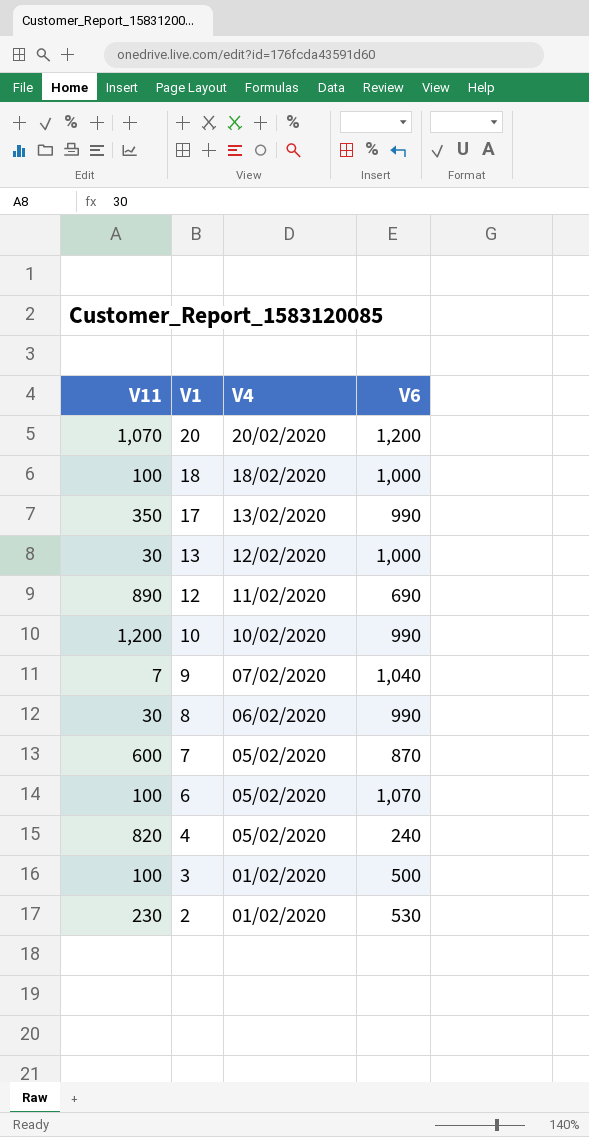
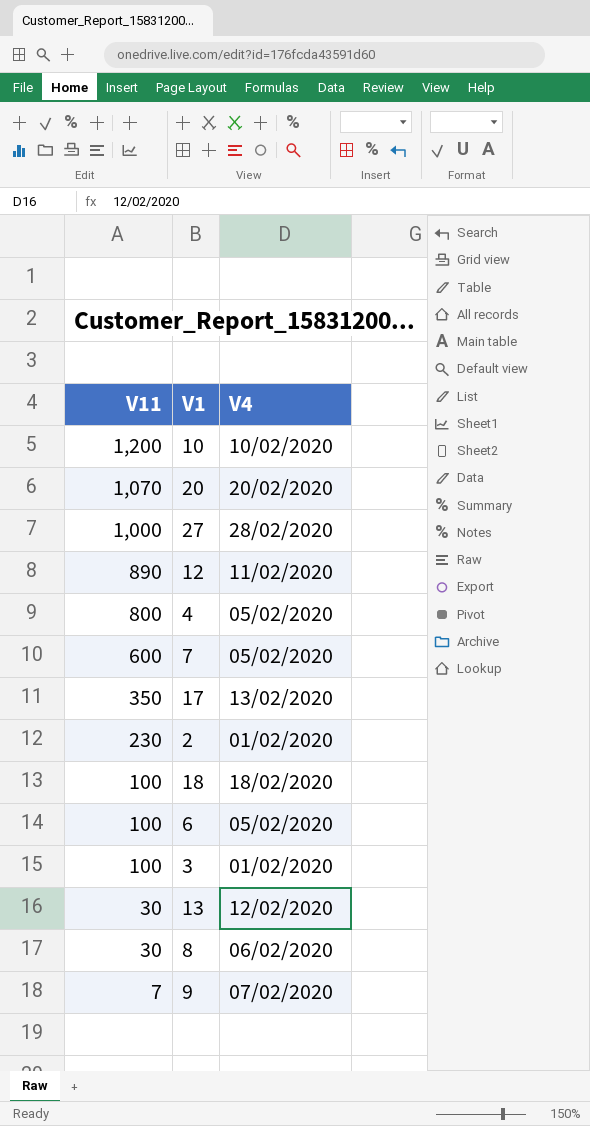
row order: V1 descending -> V11 descending
column V6 | position: 4 -> none
row 27: none -> 1,000 | 28/02/2020
4 | V11: 820 -> 800

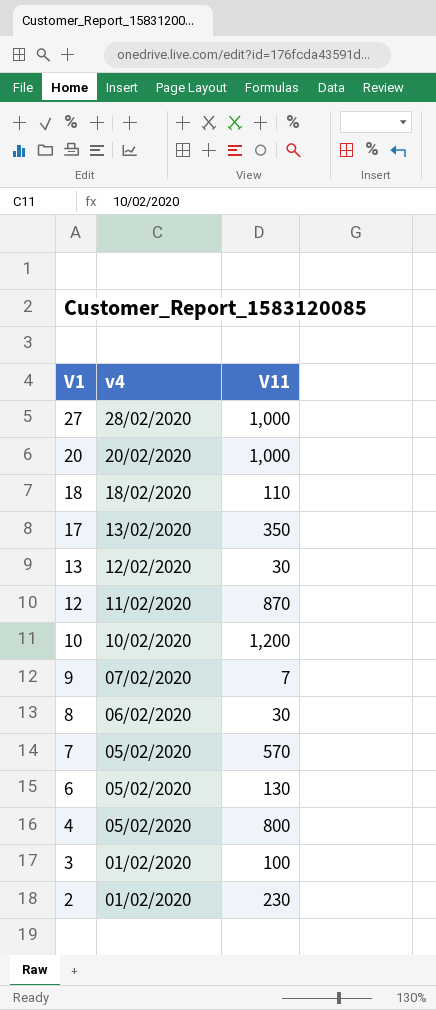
row order: V11 descending -> V1 descending
column name: V4 -> v4
column V11 | position: 1 -> 3
20 | V11: 1,070 -> 1,000
18 | V11: 100 -> 110
12 | V11: 890 -> 870
7 | V11: 600 -> 570
6 | V11: 100 -> 130

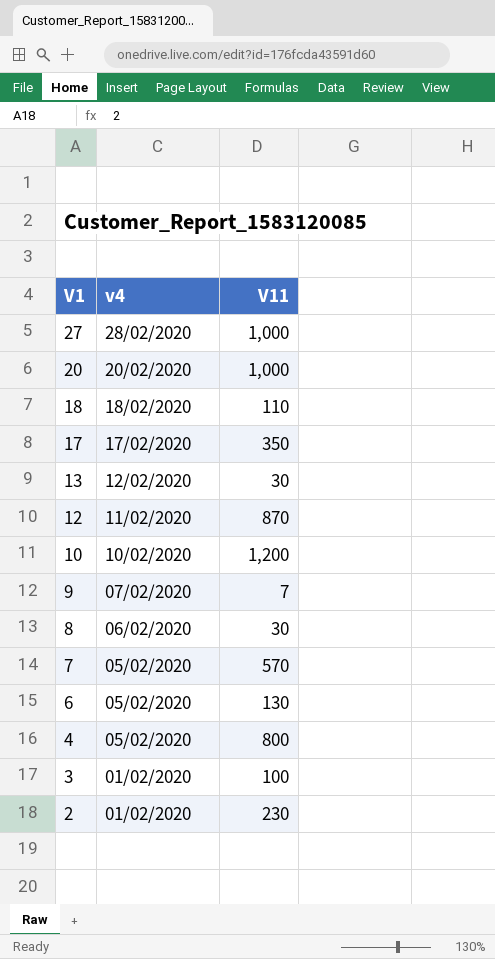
17 | v4: 13/02/2020 -> 17/02/2020

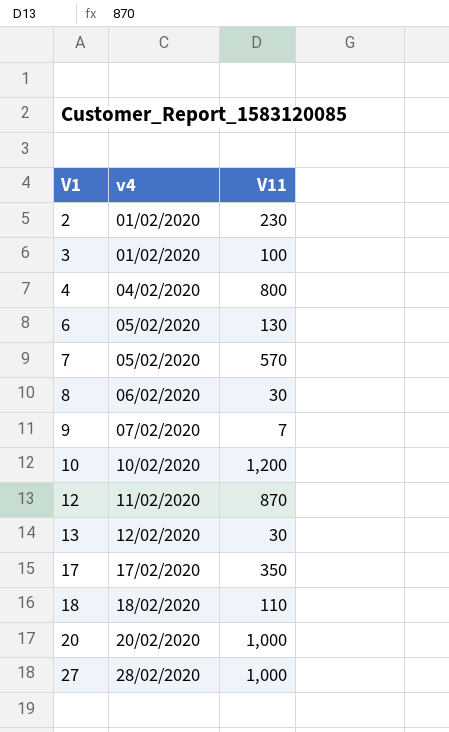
row order: V1 descending -> V1 ascending
4 | v4: 05/02/2020 -> 04/02/2020

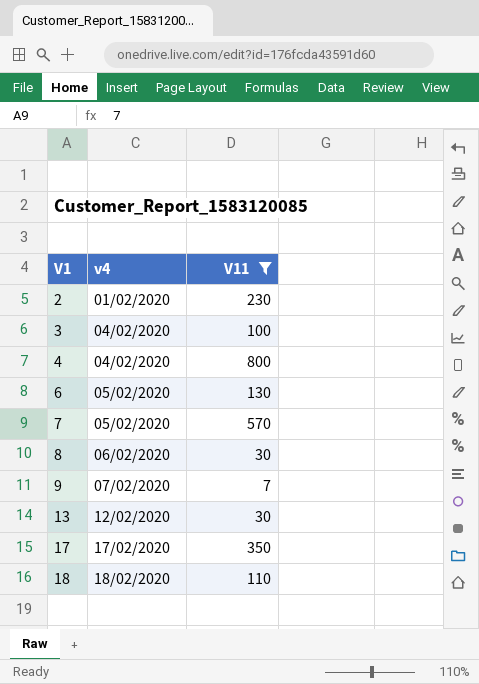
filter: none -> V11 <= 800
3 | v4: 01/02/2020 -> 04/02/2020

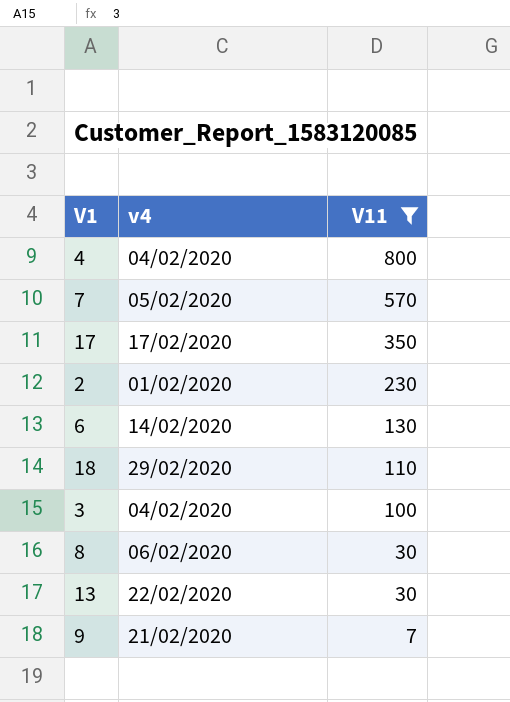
row order: V1 ascending -> V11 descending
6 | v4: 05/02/2020 -> 14/02/2020
18 | v4: 18/02/2020 -> 29/02/2020
13 | v4: 12/02/2020 -> 22/02/2020
9 | v4: 07/02/2020 -> 21/02/2020

